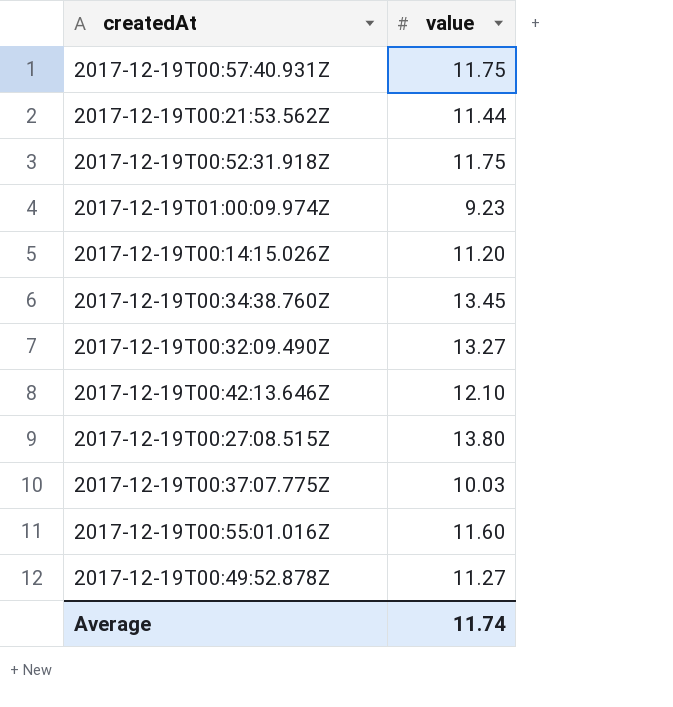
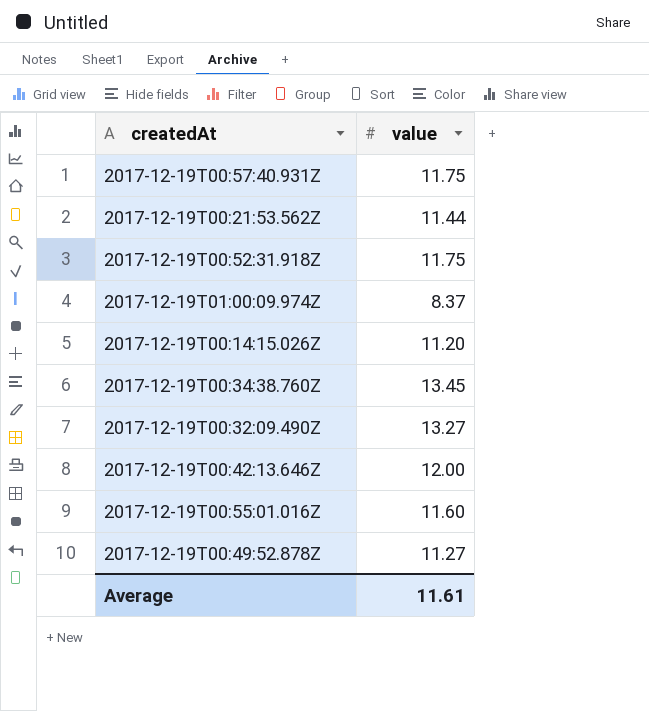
row 2017-12-19T00:27:08.515Z: 13.80 -> none
row 2017-12-19T00:37:07.775Z: 10.03 -> none
2017-12-19T01:00:09.974Z | value: 9.23 -> 8.37
2017-12-19T00:42:13.646Z | value: 12.10 -> 12.00
Average | value: 11.74 -> 11.61

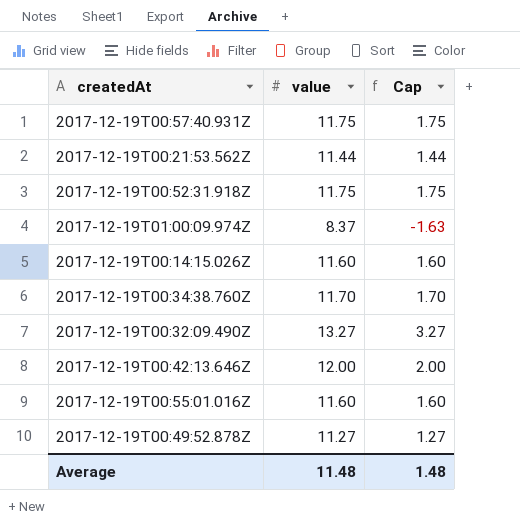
column Cap | formula: none -> [value] - 10
2017-12-19T00:14:15.026Z | value: 11.20 -> 11.60
2017-12-19T00:34:38.760Z | value: 13.45 -> 11.70
Average | value: 11.61 -> 11.48

